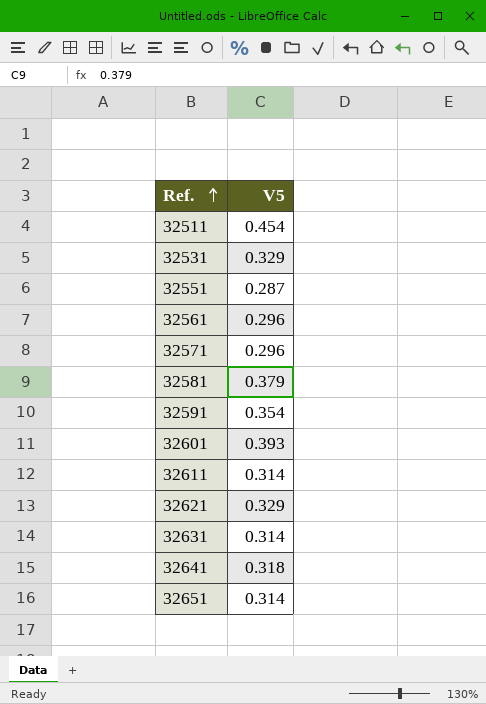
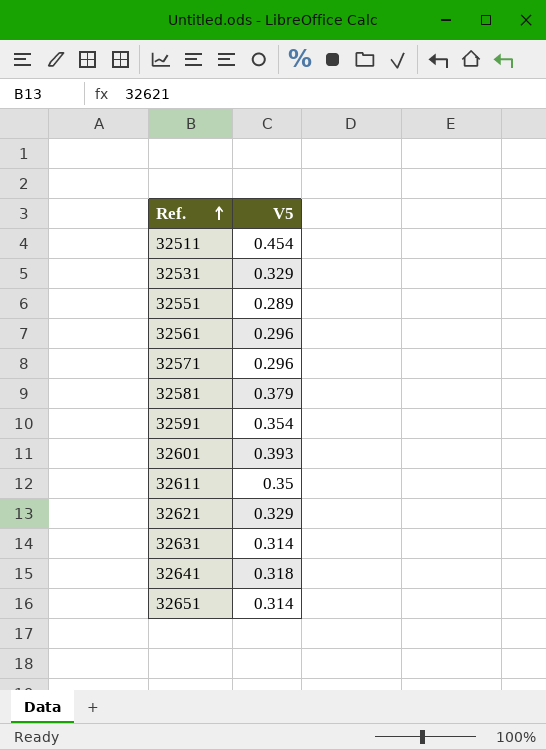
32551 | V5: 0.287 -> 0.289
32611 | V5: 0.314 -> 0.35

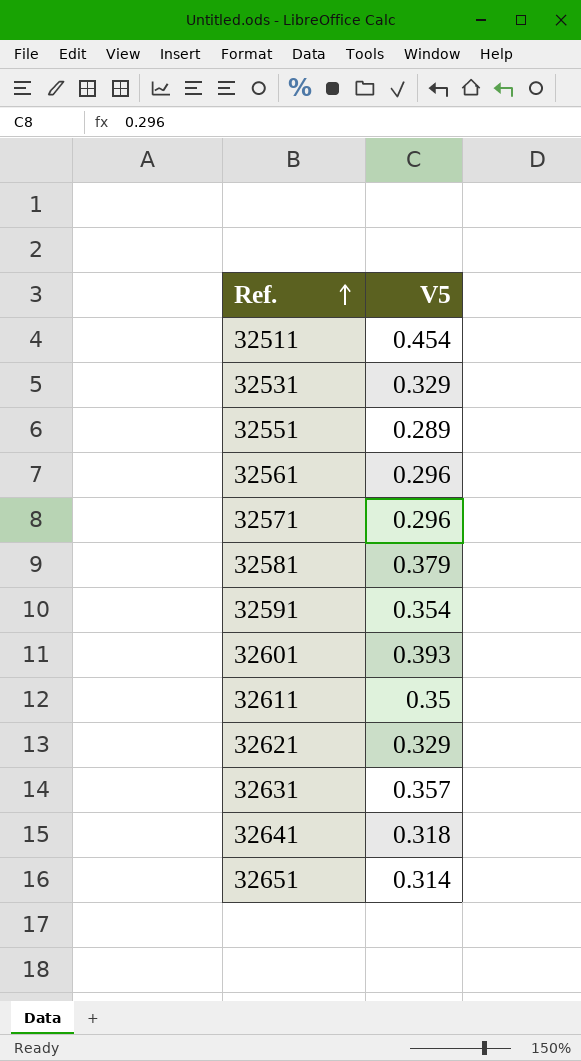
32631 | V5: 0.314 -> 0.357

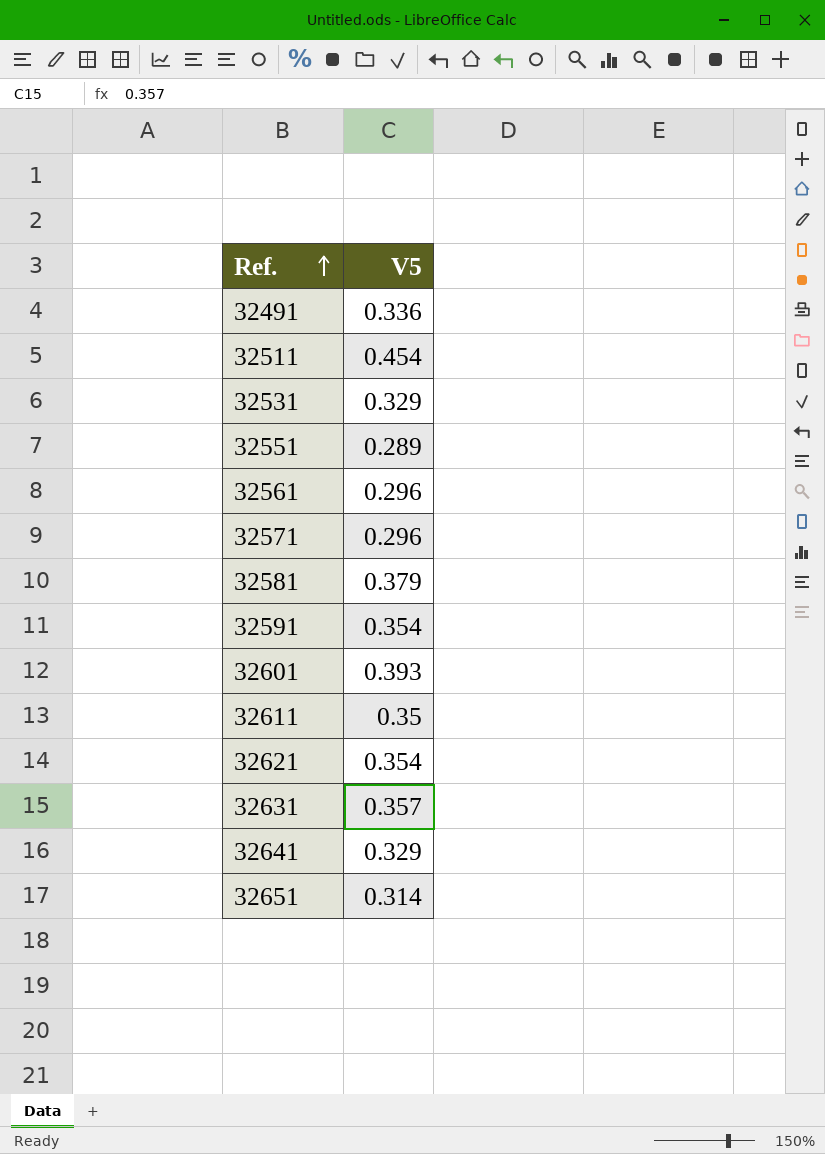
row 32491: none -> 0.336
32621 | V5: 0.329 -> 0.354
32641 | V5: 0.318 -> 0.329

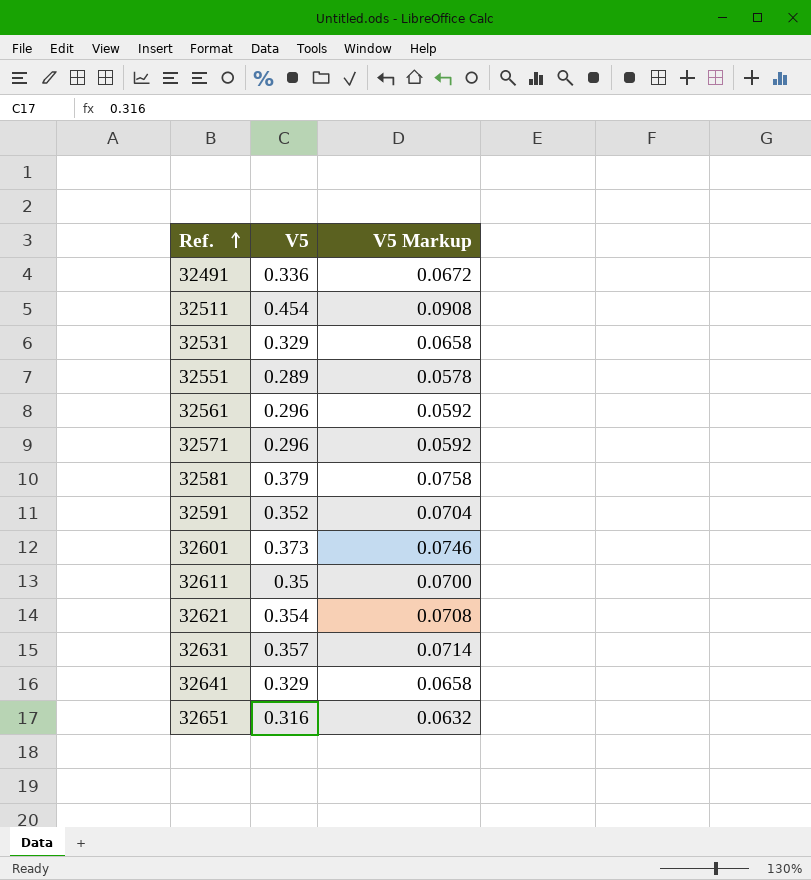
column V5 Markup | formula: none -> [V5] * 0.2
32591 | V5: 0.354 -> 0.352
32601 | V5: 0.393 -> 0.373
32651 | V5: 0.314 -> 0.316

